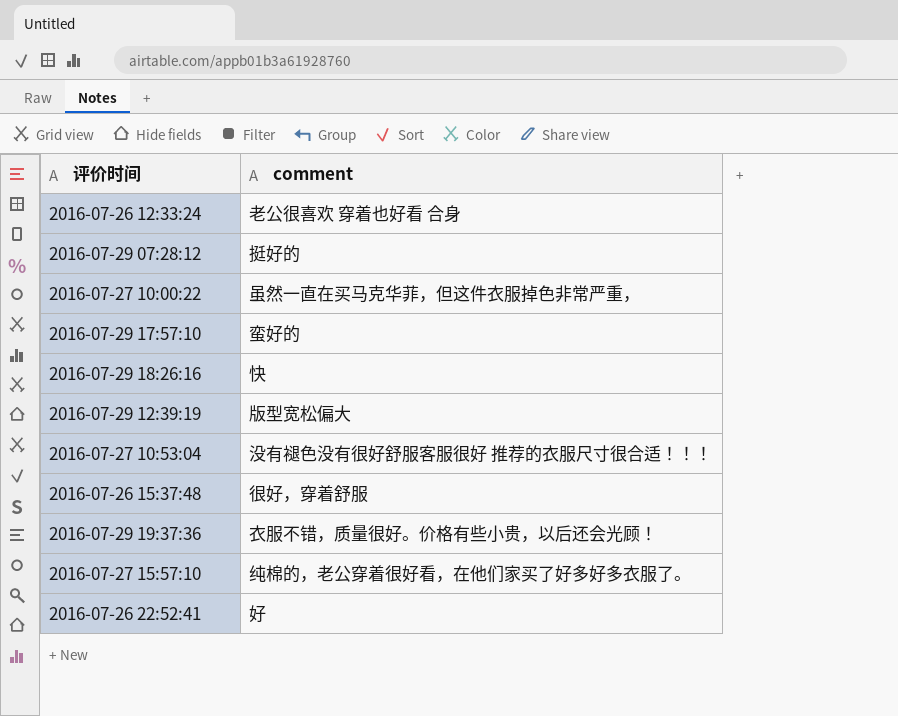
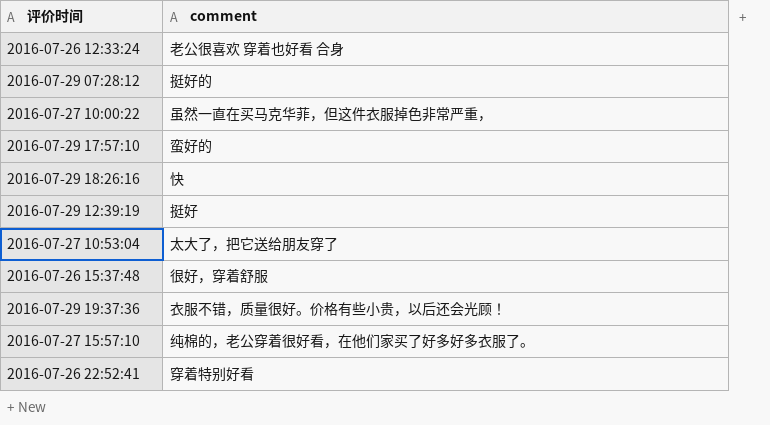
2016-07-29 12:39:19 | comment: 版型宽松偏大 -> 挺好
2016-07-27 10:53:04 | comment: 没有褪色没有很好舒服客服很好 推荐的衣服尺寸很合适！！！ -> 太大了，把它送给朋友穿了
2016-07-26 22:52:41 | comment: 好 -> 穿着特别好看

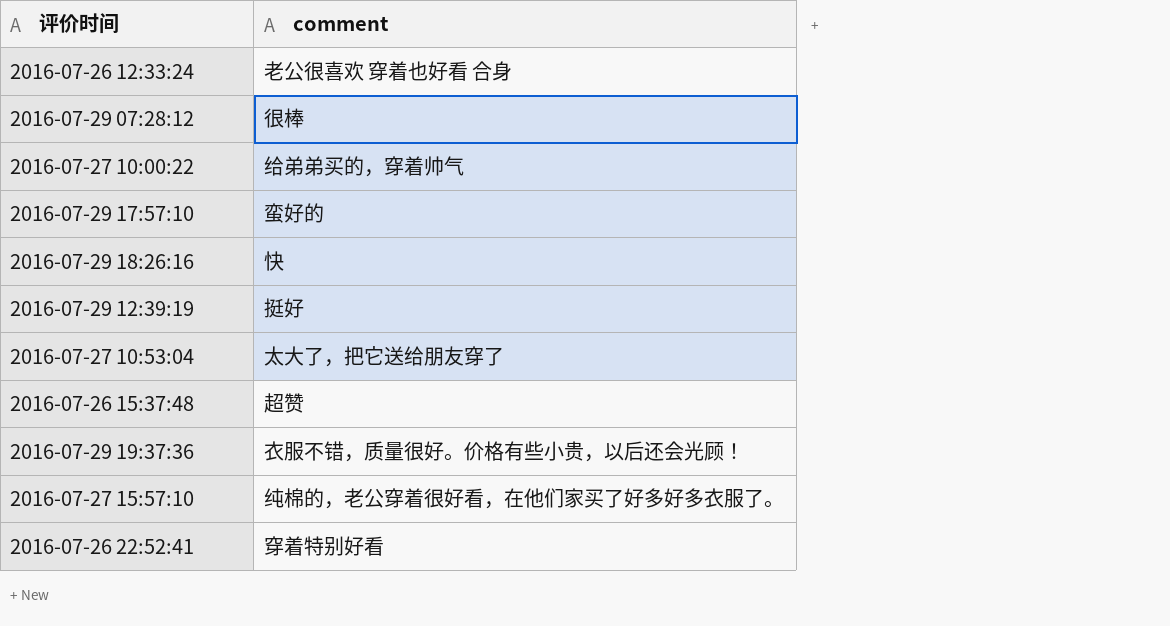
2016-07-29 07:28:12 | comment: 挺好的 -> 很棒
2016-07-27 10:00:22 | comment: 虽然一直在买马克华菲，但这件衣服掉色非常严重， -> 给弟弟买的，穿着帅气
2016-07-26 15:37:48 | comment: 很好，穿着舒服 -> 超赞

